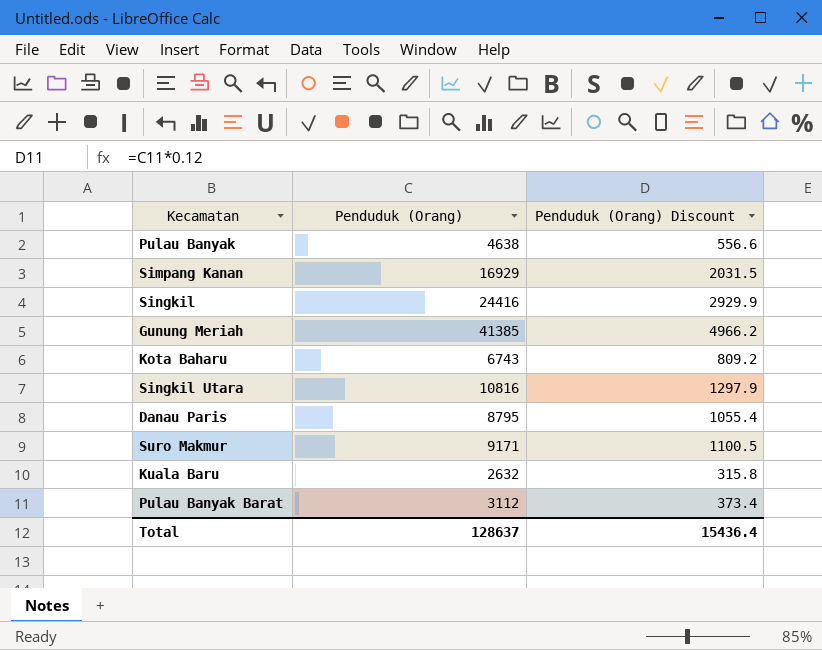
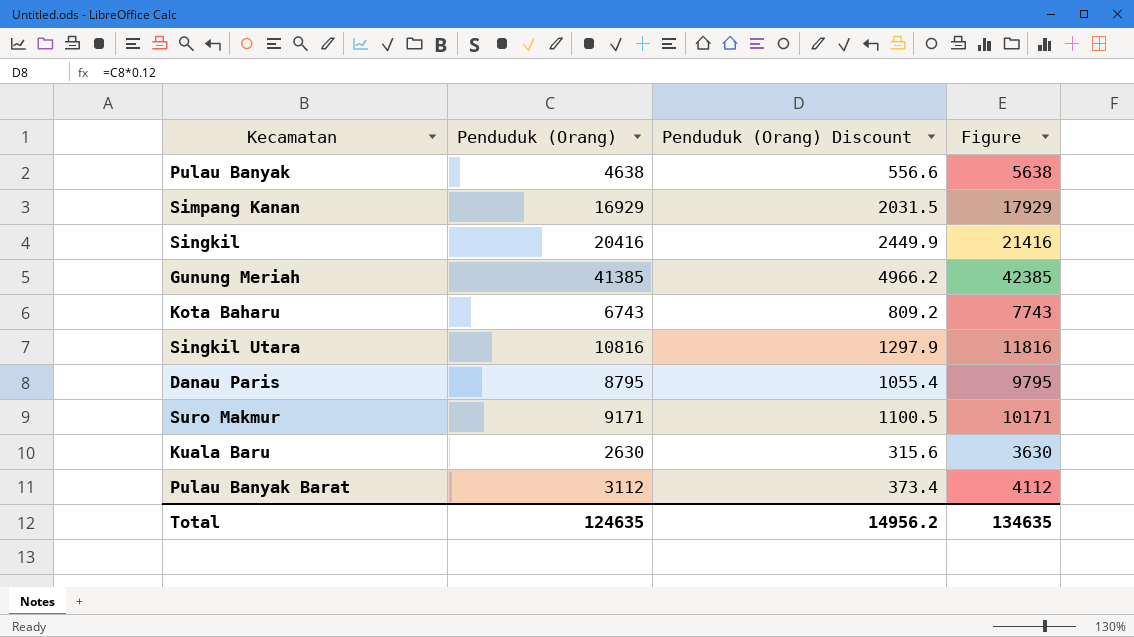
column Figure | formula: none -> [Penduduk (Orang)] + 1000
Singkil | Penduduk (Orang): 24416 -> 20416
Singkil | Penduduk (Orang) Discount: 2929.9 -> 2449.9
Kuala Baru | Penduduk (Orang): 2632 -> 2630
Kuala Baru | Penduduk (Orang) Discount: 315.8 -> 315.6
Total | Penduduk (Orang): 128637 -> 124635
Total | Penduduk (Orang) Discount: 15436.4 -> 14956.2

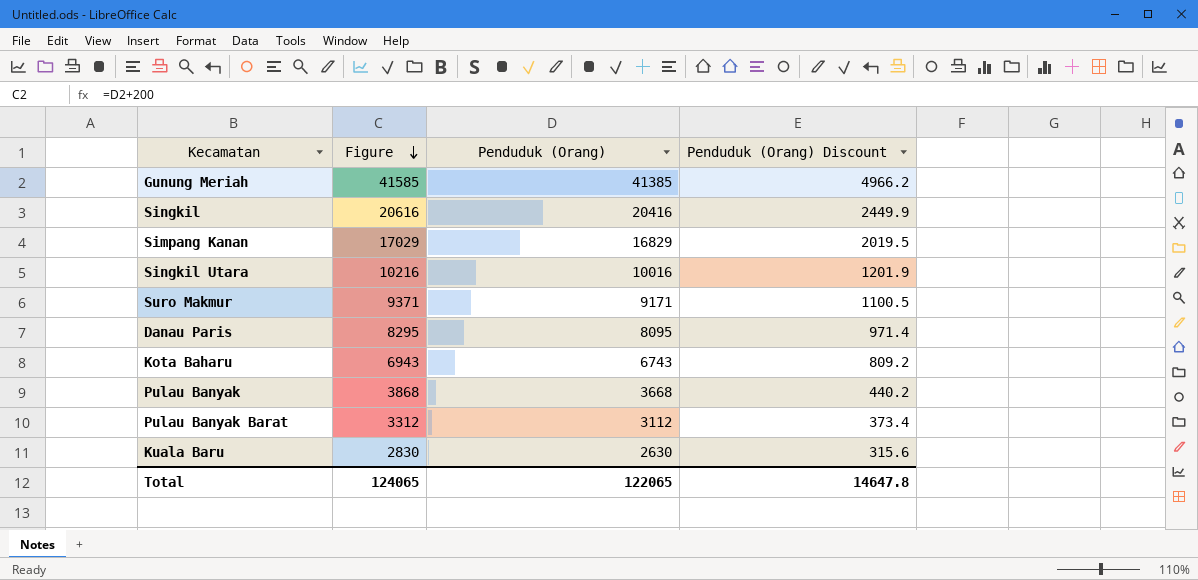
row order: none -> Figure descending
column Figure | formula: [Penduduk (Orang)] + 1000 -> [Penduduk (Orang)] + 200
column Figure | position: 4 -> 2
Simpang Kanan | Penduduk (Orang): 16929 -> 16829
Simpang Kanan | Penduduk (Orang) Discount: 2031.5 -> 2019.5
Singkil Utara | Penduduk (Orang): 10816 -> 10016
Singkil Utara | Penduduk (Orang) Discount: 1297.9 -> 1201.9
Danau Paris | Penduduk (Orang): 8795 -> 8095
Danau Paris | Penduduk (Orang) Discount: 1055.4 -> 971.4
Pulau Banyak | Penduduk (Orang): 4638 -> 3668
Pulau Banyak | Penduduk (Orang) Discount: 556.6 -> 440.2
Total | Figure: 134635 -> 124065
Total | Penduduk (Orang): 124635 -> 122065
Total | Penduduk (Orang) Discount: 14956.2 -> 14647.8

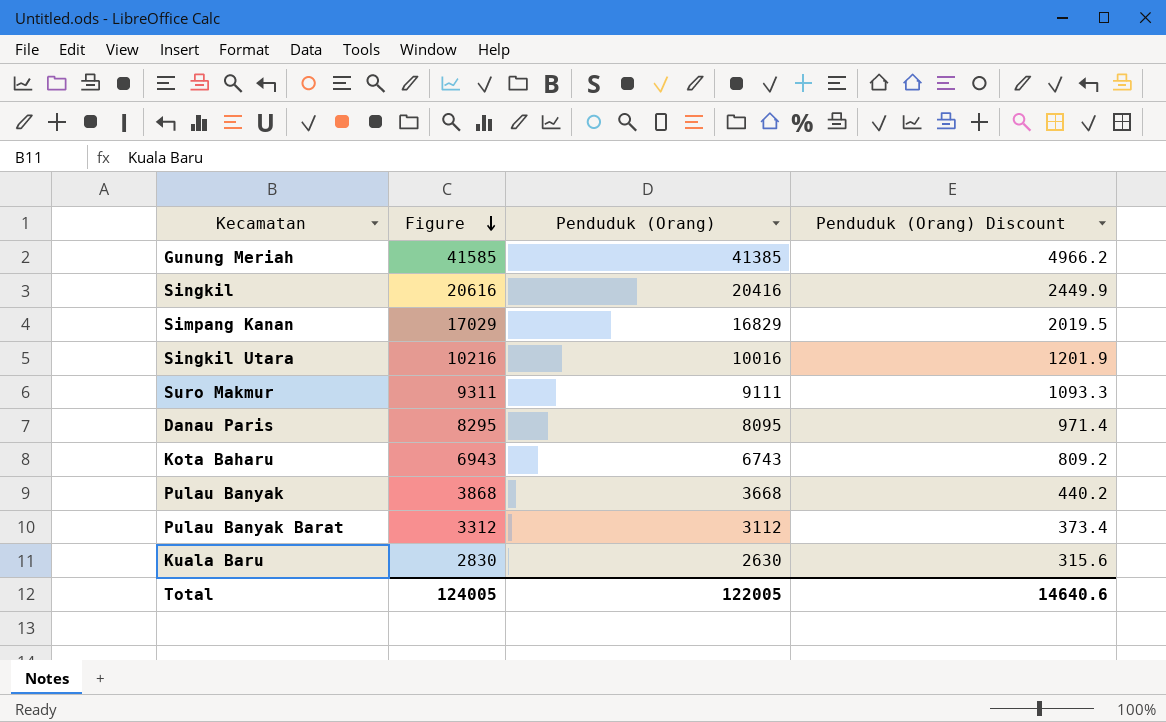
Suro Makmur | Figure: 9371 -> 9311
Suro Makmur | Penduduk (Orang): 9171 -> 9111
Suro Makmur | Penduduk (Orang) Discount: 1100.5 -> 1093.3
Total | Figure: 124065 -> 124005
Total | Penduduk (Orang): 122065 -> 122005
Total | Penduduk (Orang) Discount: 14647.8 -> 14640.6

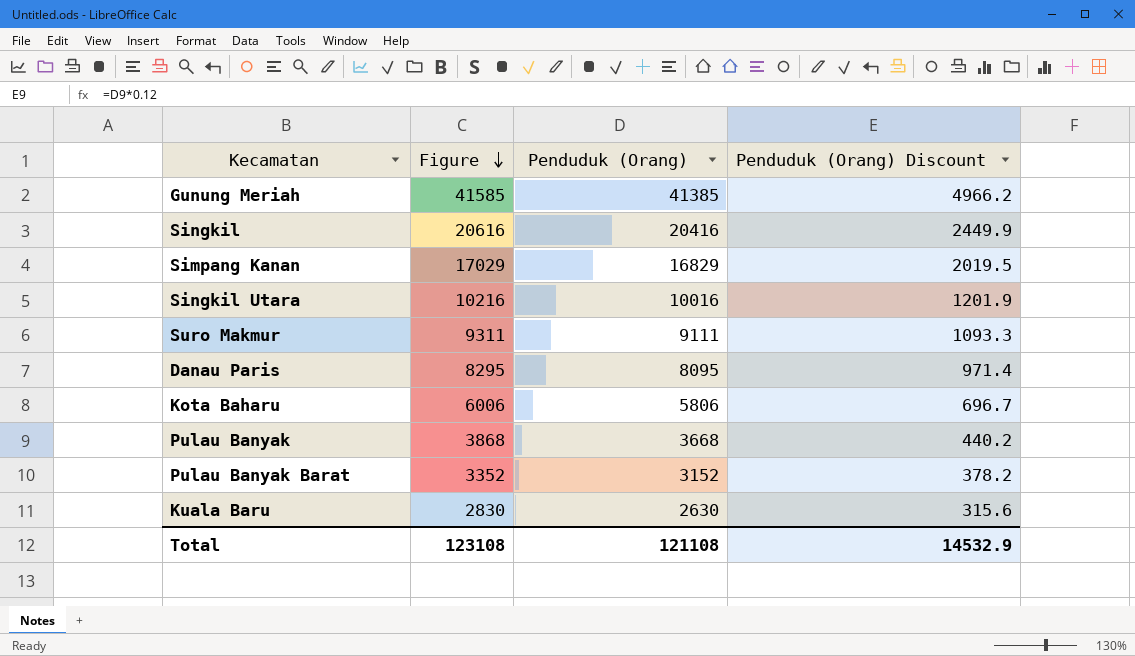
Kota Baharu | Figure: 6943 -> 6006
Kota Baharu | Penduduk (Orang): 6743 -> 5806
Kota Baharu | Penduduk (Orang) Discount: 809.2 -> 696.7
Pulau Banyak Barat | Figure: 3312 -> 3352
Pulau Banyak Barat | Penduduk (Orang): 3112 -> 3152
Pulau Banyak Barat | Penduduk (Orang) Discount: 373.4 -> 378.2
Total | Figure: 124005 -> 123108
Total | Penduduk (Orang): 122005 -> 121108
Total | Penduduk (Orang) Discount: 14640.6 -> 14532.9

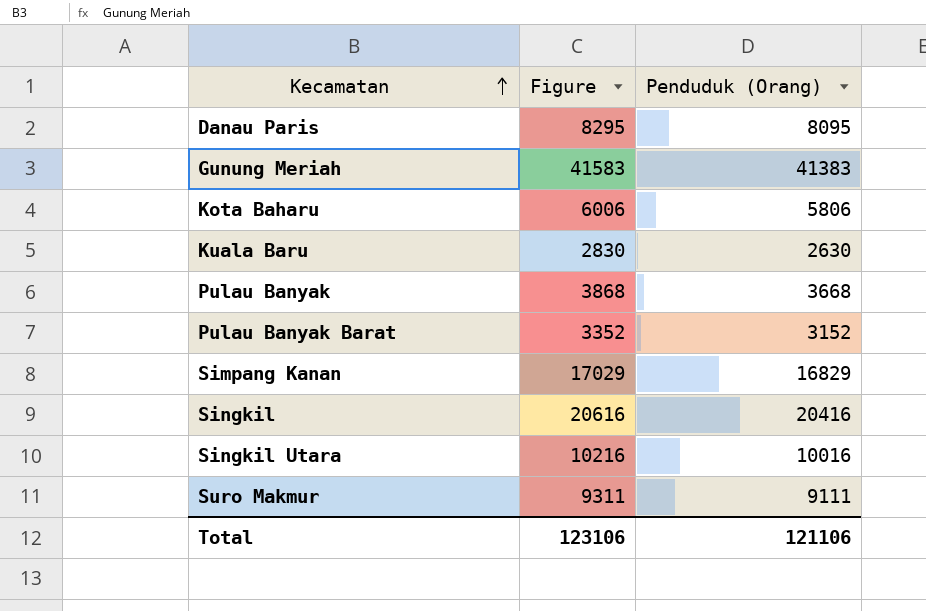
row order: Figure descending -> Kecamatan ascending
column Penduduk (Orang) Discount | formula: [Penduduk (Orang)] * 0.12 -> none
Gunung Meriah | Figure: 41585 -> 41583
Gunung Meriah | Penduduk (Orang): 41385 -> 41383
Total | Figure: 123108 -> 123106
Total | Penduduk (Orang): 121108 -> 121106

